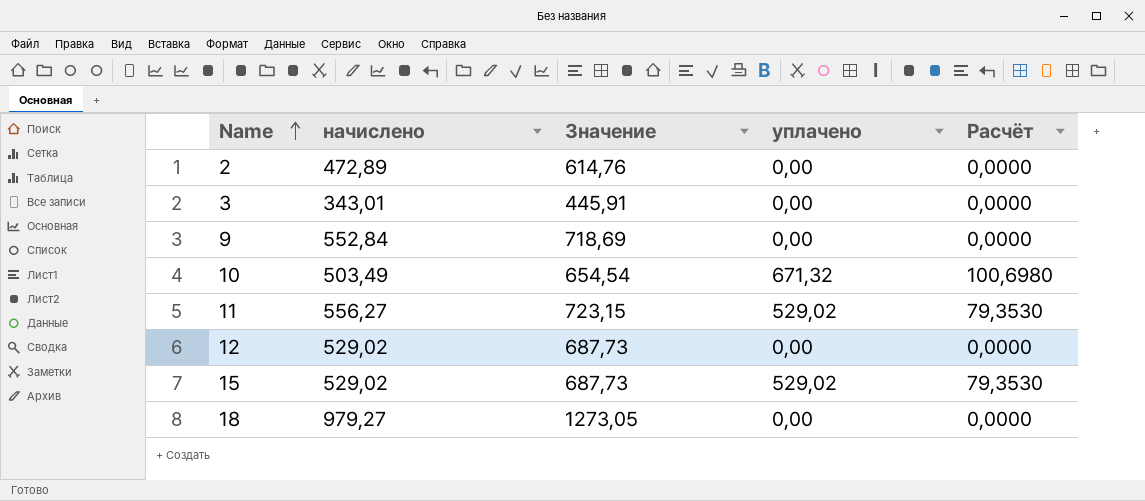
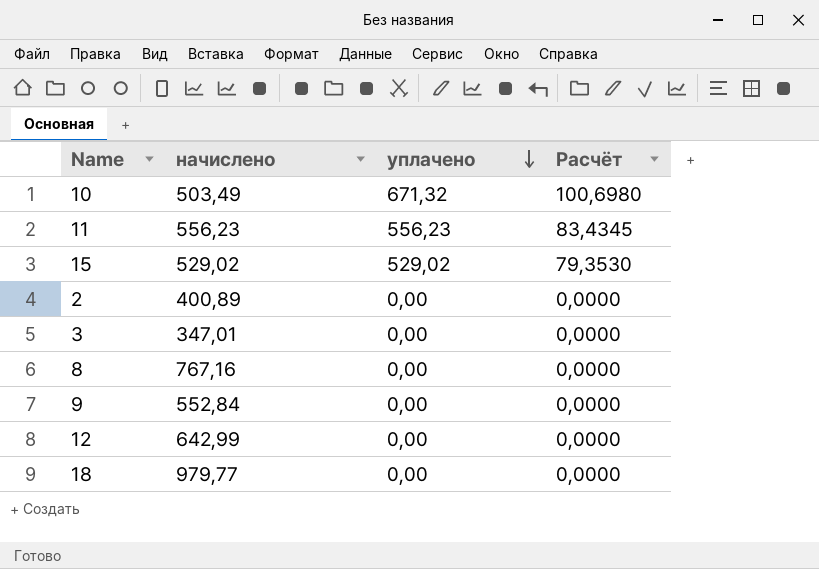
row order: Name ascending -> уплачено descending
column Значение | formula: [начислено] * 1,3 -> none
11 | начислено: 556,27 -> 556,23
11 | уплачено: 529,02 -> 556,23
11 | Расчёт: 79,3530 -> 83,4345
2 | начислено: 472,89 -> 400,89
3 | начислено: 343,01 -> 347,01
row 8: none -> 767,16 | 0,00 | 0,0000
12 | начислено: 529,02 -> 642,99
18 | начислено: 979,27 -> 979,77

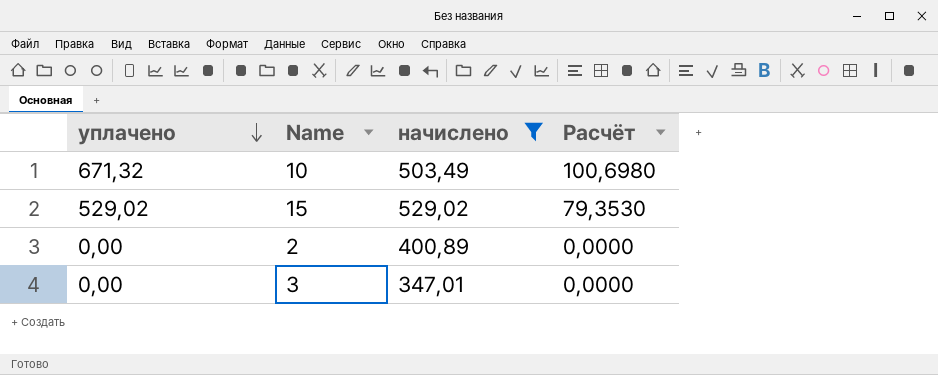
filter: none -> начислено <= 529,02
column уплачено | position: 3 -> 1

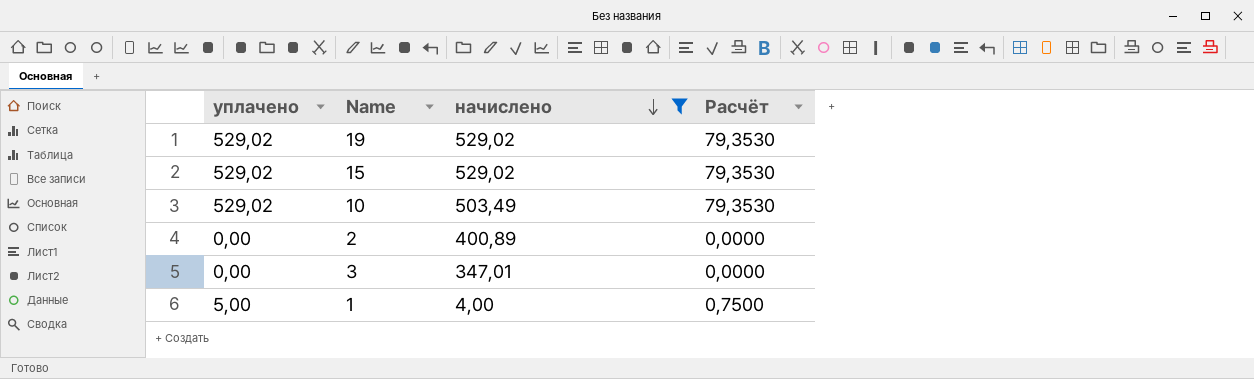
row order: уплачено descending -> начислено descending
row 19: none -> 529,02 | 529,02 | 79,3530
10 | уплачено: 671,32 -> 529,02
10 | Расчёт: 100,6980 -> 79,3530
row 1: none -> 5,00 | 4,00 | 0,7500

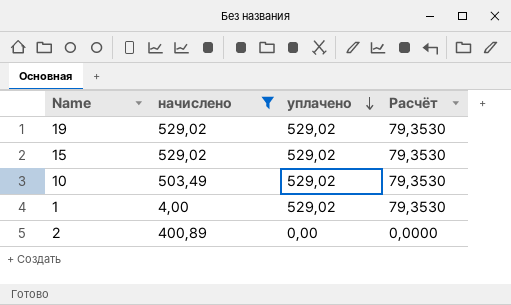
row order: начислено descending -> уплачено descending
column уплачено | position: 1 -> 3
row 3: 0,00 | 347,01 | 0,0000 -> none
1 | уплачено: 5,00 -> 529,02
1 | Расчёт: 0,7500 -> 79,3530

